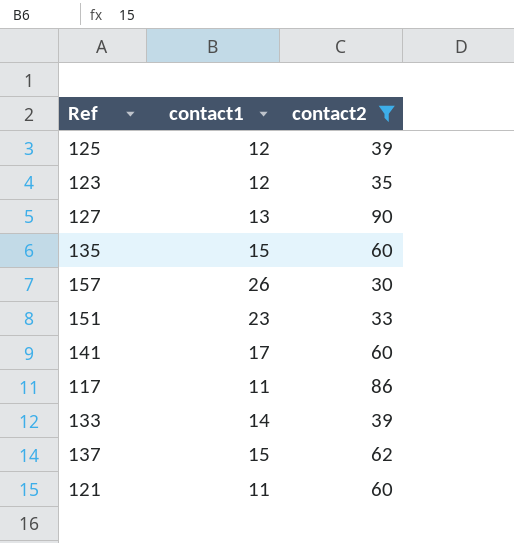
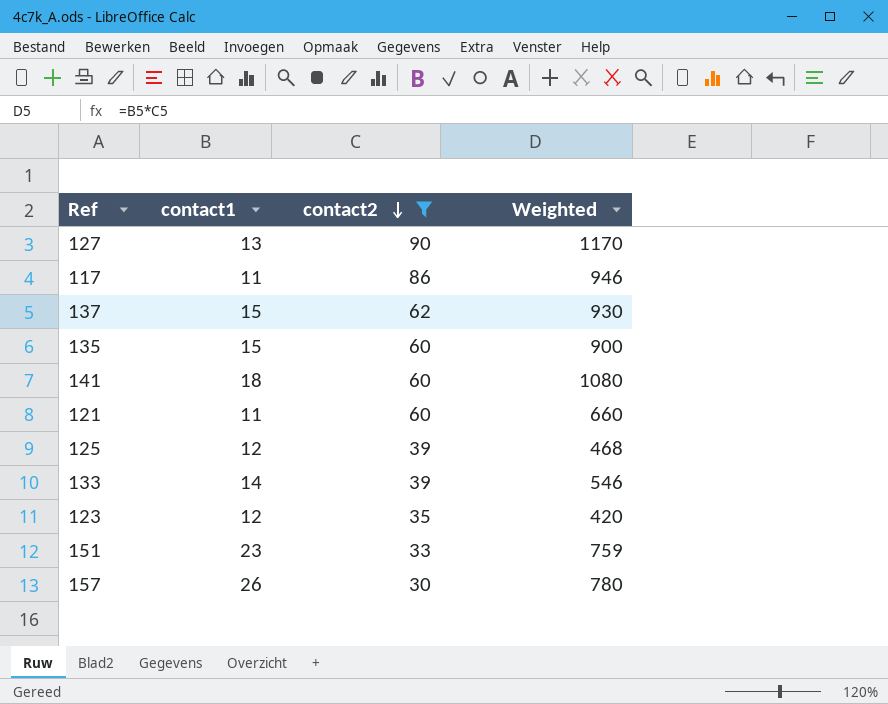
row order: none -> contact2 descending
column Weighted | formula: none -> [contact1] * [contact2]
141 | contact1: 17 -> 18

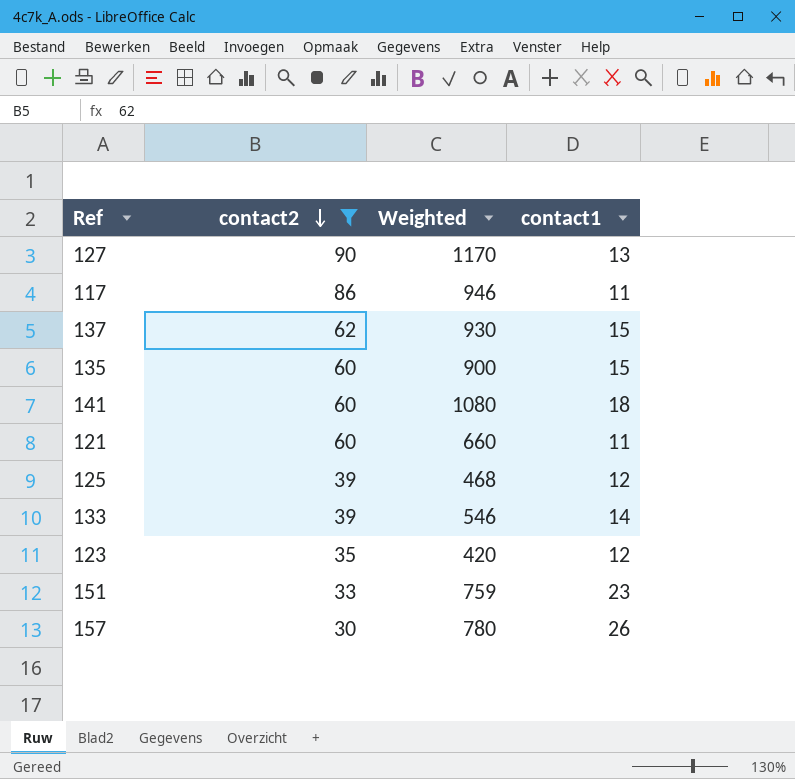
column contact1 | position: 2 -> 4

